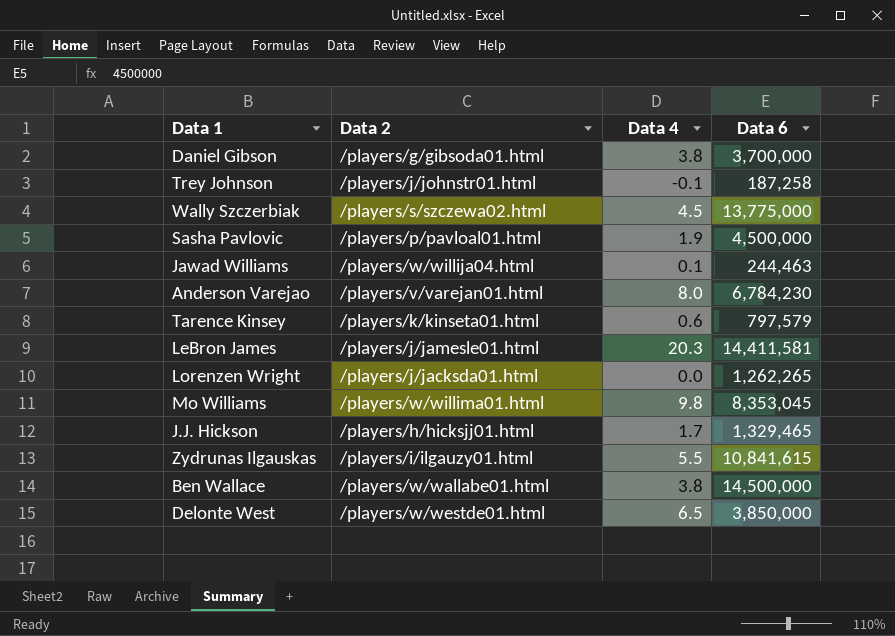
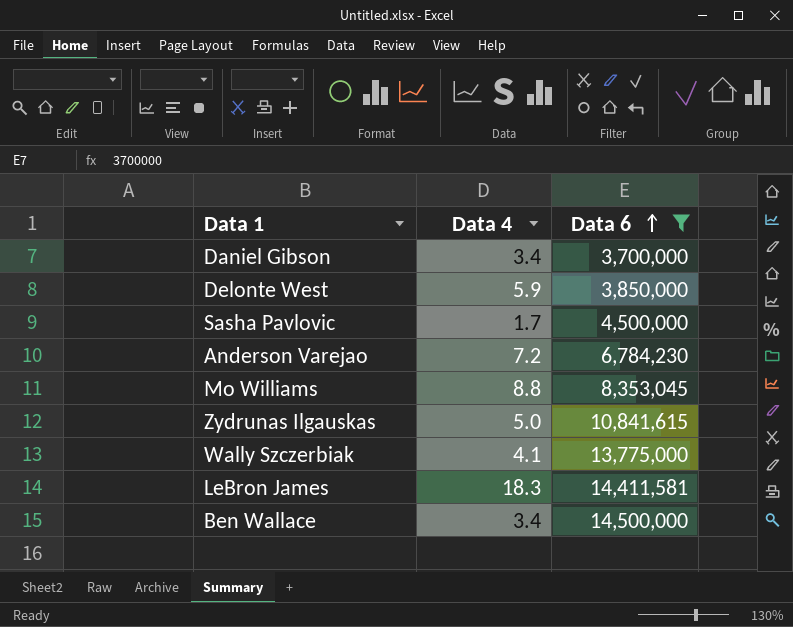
filter: none -> Data 6 >= 3,700,000
row order: none -> Data 6 ascending
column Data 2 | position: 2 -> none
Daniel Gibson | Data 4: 3.8 -> 3.4
Delonte West | Data 4: 6.5 -> 5.9
Sasha Pavlovic | Data 4: 1.9 -> 1.7
Anderson Varejao | Data 4: 8.0 -> 7.2
Mo Williams | Data 4: 9.8 -> 8.8
Zydrunas Ilgauskas | Data 4: 5.5 -> 5.0
Wally Szczerbiak | Data 4: 4.5 -> 4.1
LeBron James | Data 4: 20.3 -> 18.3
Ben Wallace | Data 4: 3.8 -> 3.4

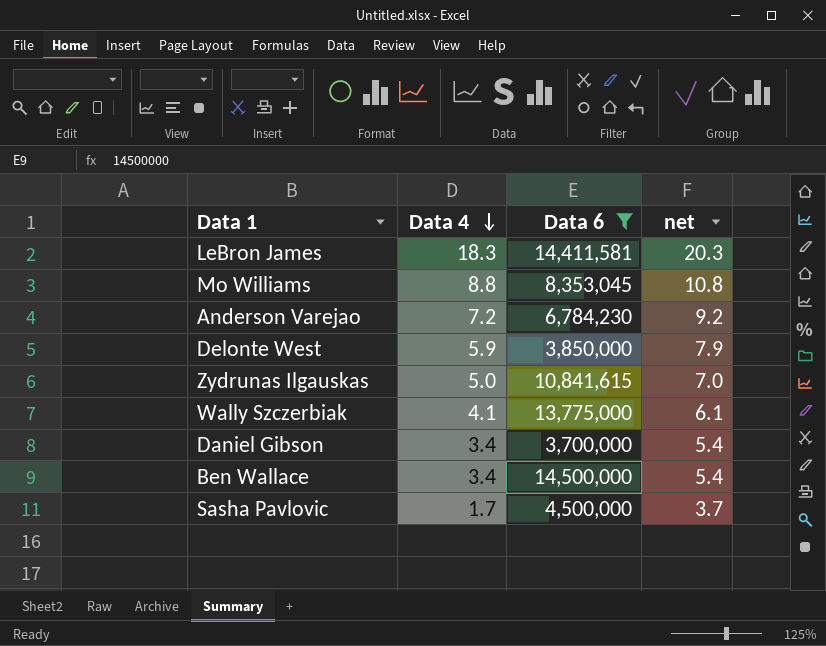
row order: Data 6 ascending -> Data 4 descending
column net | formula: none -> [Data 4] + 2

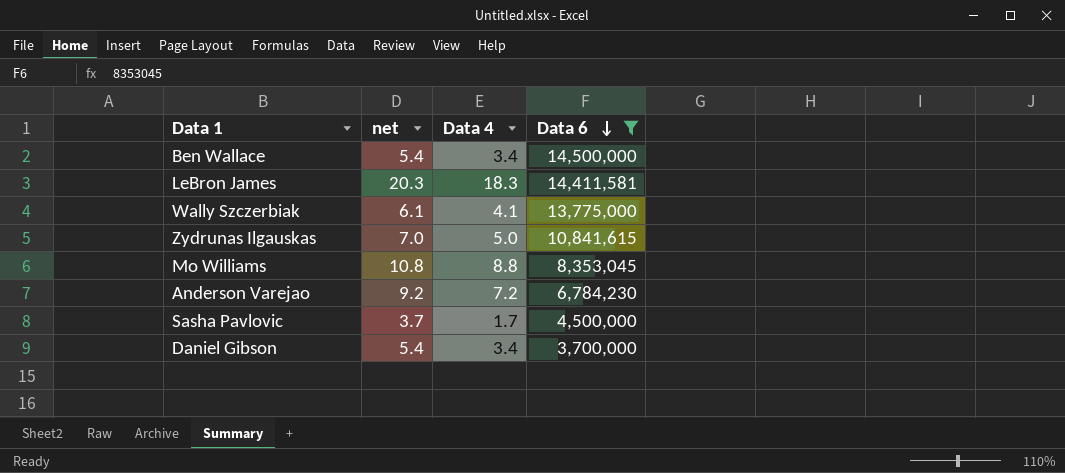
row order: Data 4 descending -> Data 6 descending
column net | position: 4 -> 2
row Delonte West: 5.9 | 3,850,000 | 7.9 -> none

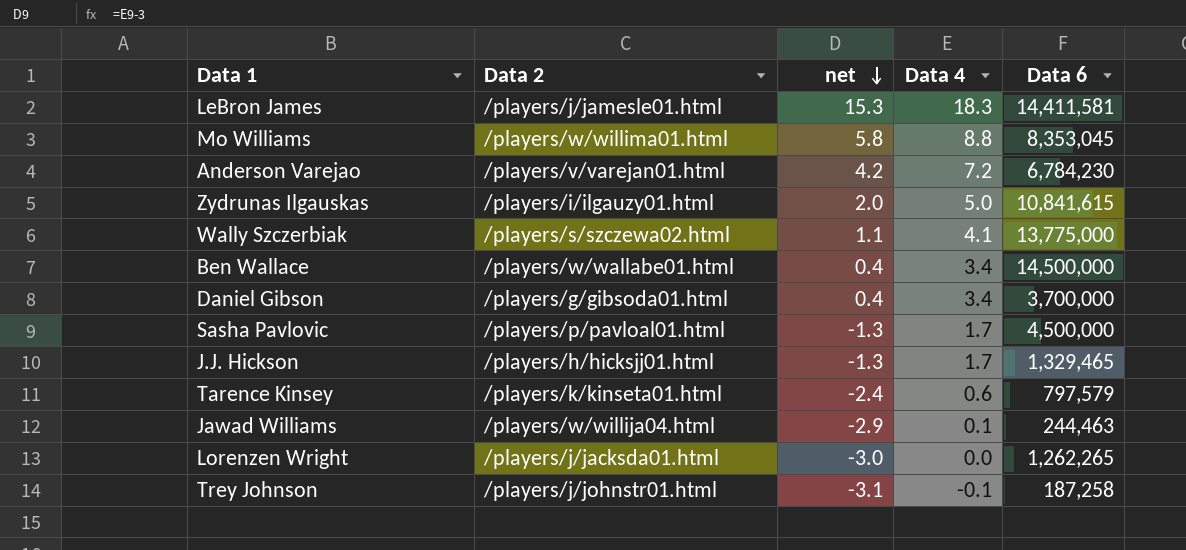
filter: Data 6 >= 3,700,000 -> none
row order: Data 6 descending -> net descending
column Data 2 | position: none -> 2
column net | formula: [Data 4] + 2 -> [Data 4] - 3

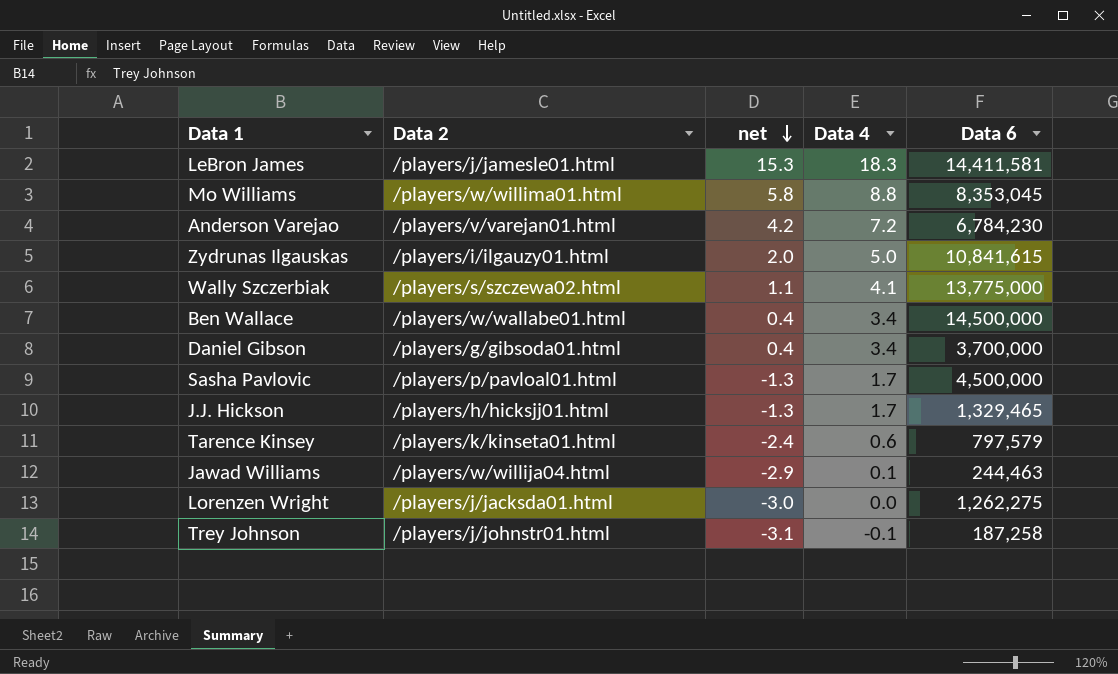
Lorenzen Wright | Data 6: 1,262,265 -> 1,262,275

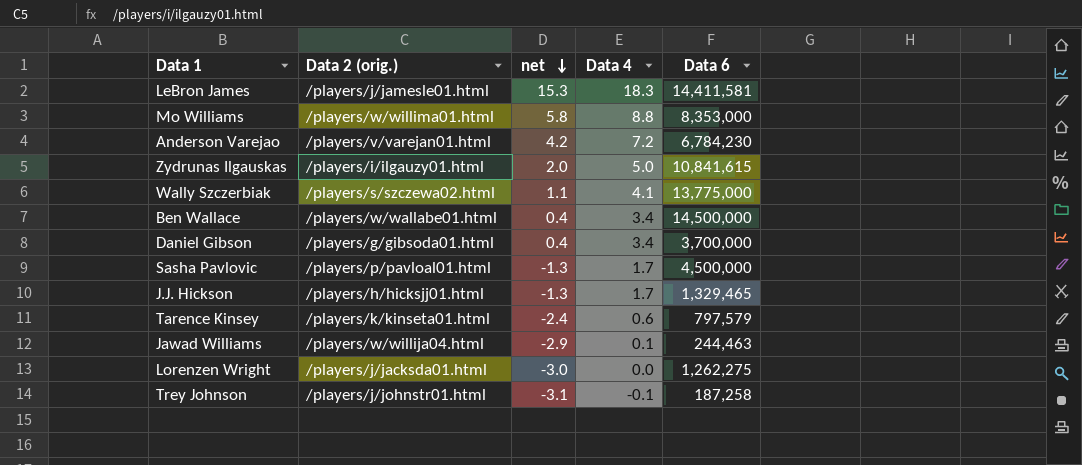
column name: Data 2 -> Data 2 (orig.)
Mo Williams | Data 6: 8,353,045 -> 8,353,000

